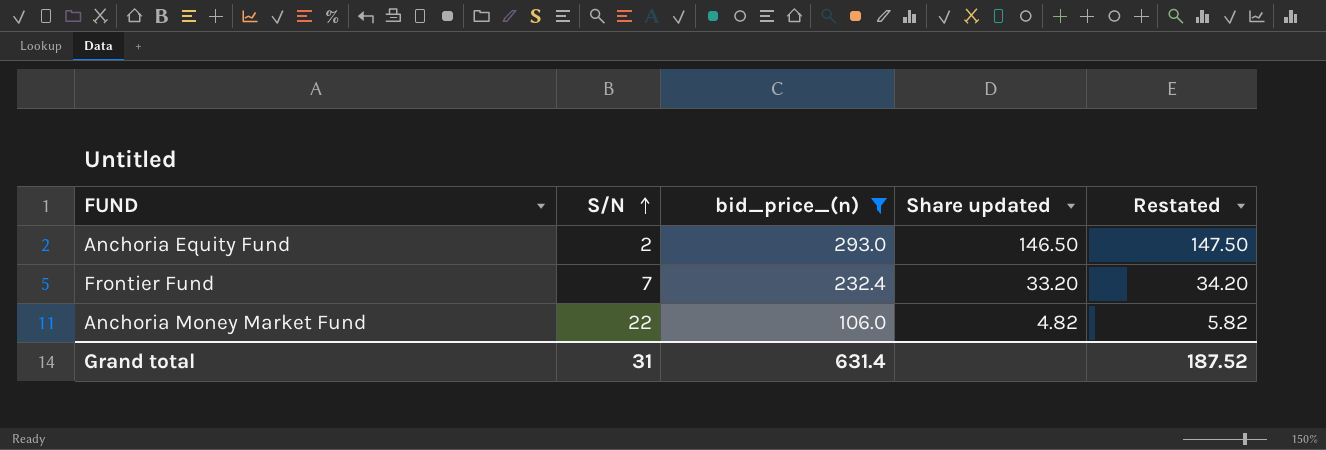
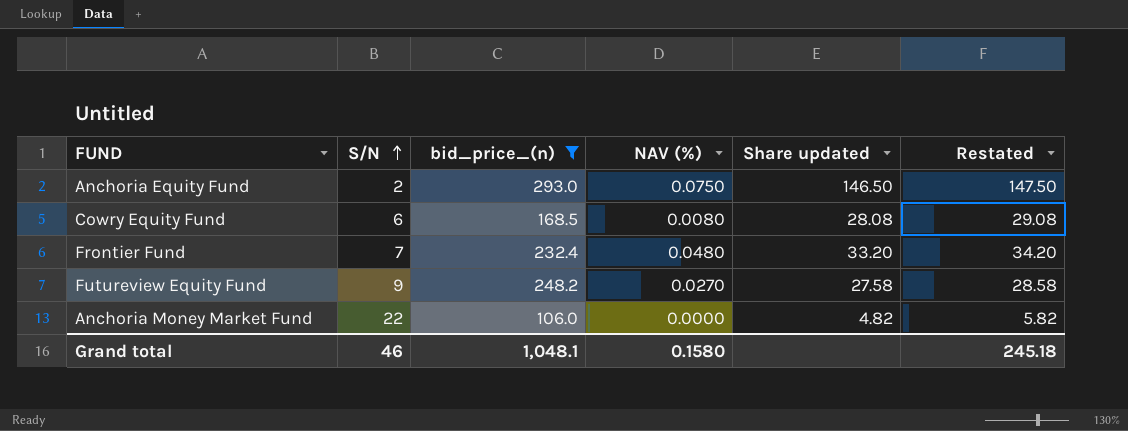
column NAV (%) | position: none -> 4
row Cowry Equity Fund: none -> 6 | 168.5 | 0.0080 | 28.08 | 29.08
row Futureview Equity Fund: none -> 9 | 248.2 | 0.0270 | 27.58 | 28.58
Grand total | S/N: 31 -> 46
Grand total | bid_price_(n): 631.4 -> 1,048.1
Grand total | Restated: 187.52 -> 245.18

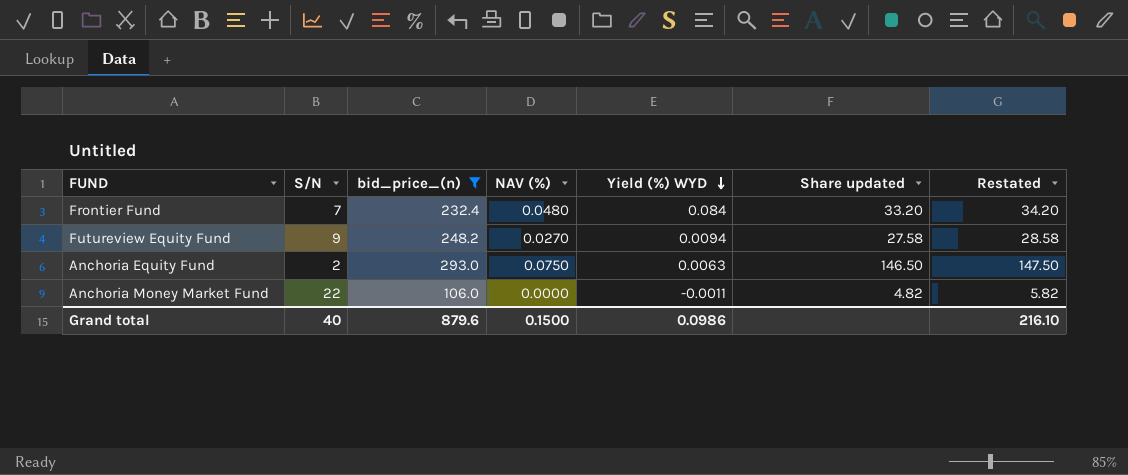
row order: S/N ascending -> Yield (%) WYD descending
column Yield (%) WYD | position: none -> 5
row Cowry Equity Fund: 6 | 168.5 | 0.0080 | 28.08 | 29.08 -> none
Grand total | S/N: 46 -> 40
Grand total | bid_price_(n): 1,048.1 -> 879.6
Grand total | NAV (%): 0.1580 -> 0.1500
Grand total | Restated: 245.18 -> 216.10

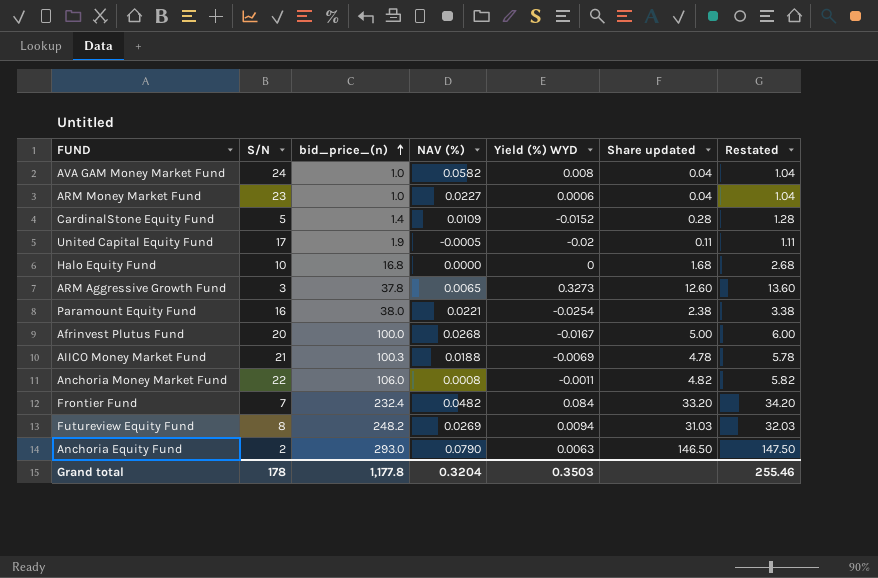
filter: bid_price_(n) >= 106.0 -> none
row order: Yield (%) WYD descending -> bid_price_(n) ascending
Anchoria Money Market Fund | NAV (%): 0.0000 -> 0.0008
Frontier Fund | NAV (%): 0.0480 -> 0.0482
Futureview Equity Fund | S/N: 9 -> 8
Futureview Equity Fund | NAV (%): 0.0270 -> 0.0269
Futureview Equity Fund | Share updated: 27.58 -> 31.03
Futureview Equity Fund | Restated: 28.58 -> 32.03
Anchoria Equity Fund | NAV (%): 0.0750 -> 0.0790
Grand total | S/N: 40 -> 178
Grand total | bid_price_(n): 879.6 -> 1,177.8
Grand total | NAV (%): 0.1500 -> 0.3204
Grand total | Yield (%) WYD: 0.0986 -> 0.3503
Grand total | Restated: 216.10 -> 255.46

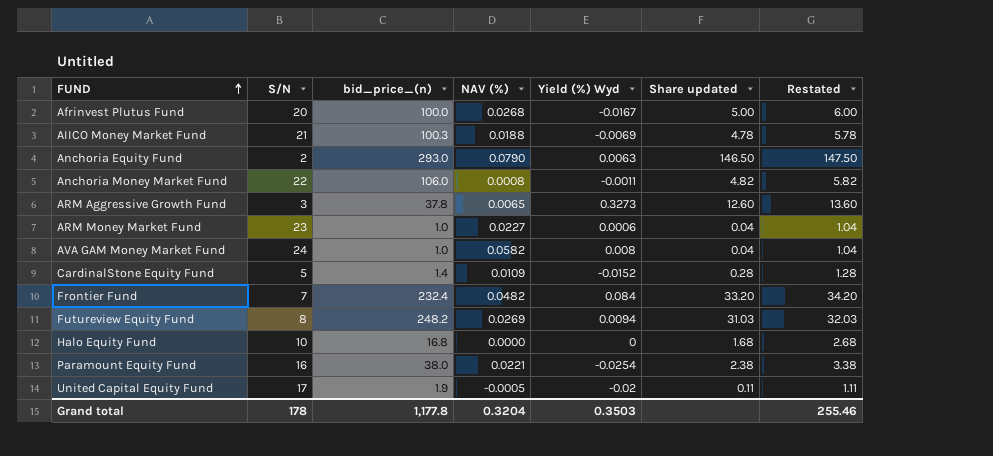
row order: bid_price_(n) ascending -> FUND ascending
column name: Yield (%) WYD -> Yield (%) Wyd

